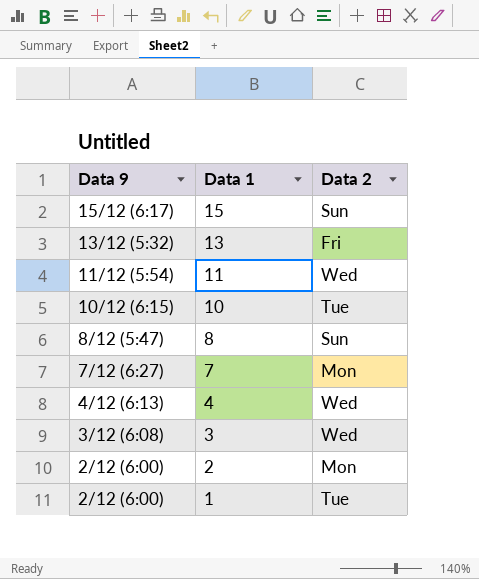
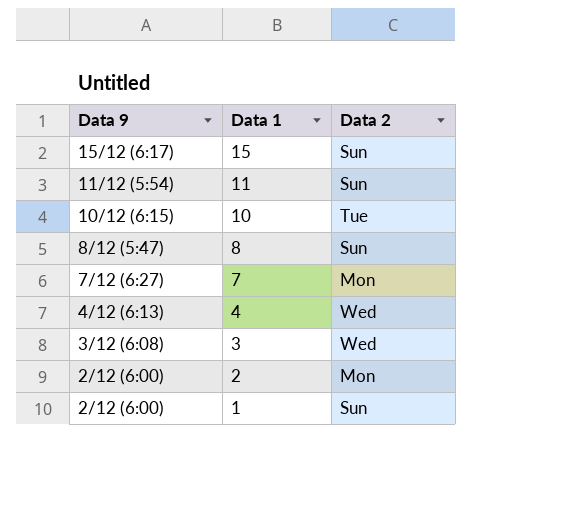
row 13: 13/12 (5:32) | Fri -> none
11 | Data 2: Wed -> Sun
1 | Data 2: Tue -> Sun

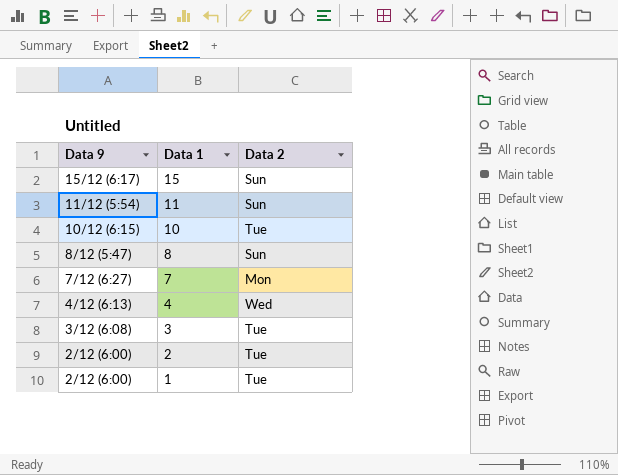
3 | Data 2: Wed -> Tue
2 | Data 2: Mon -> Tue
1 | Data 2: Sun -> Tue

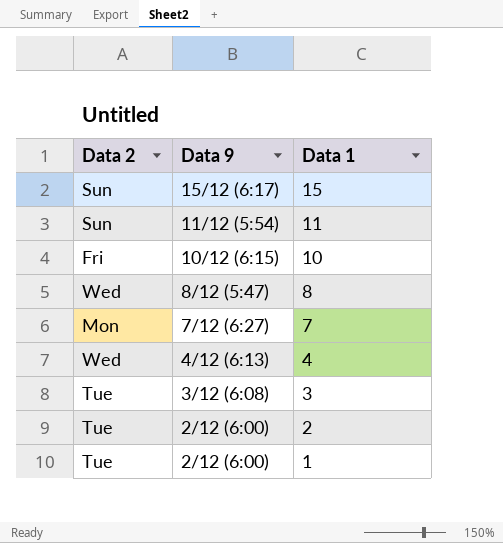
column Data 2 | position: 3 -> 1
10 | Data 2: Tue -> Fri
8 | Data 2: Sun -> Wed

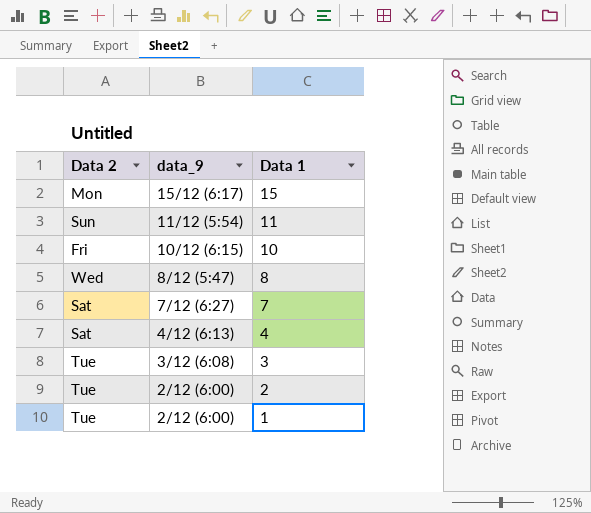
column name: Data 9 -> data_9
15 | Data 2: Sun -> Mon
7 | Data 2: Mon -> Sat
4 | Data 2: Wed -> Sat

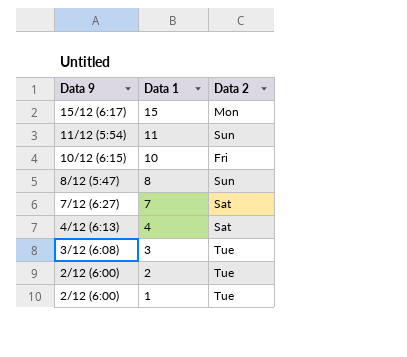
column name: data_9 -> Data 9
column Data 2 | position: 1 -> 3
8 | Data 2: Wed -> Sun

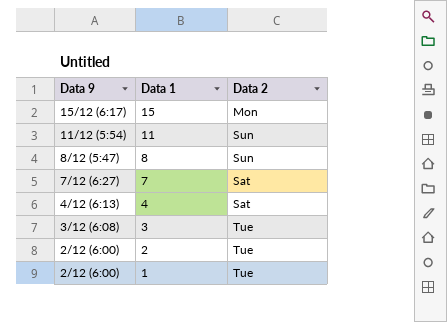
row 10: 10/12 (6:15) | Fri -> none

